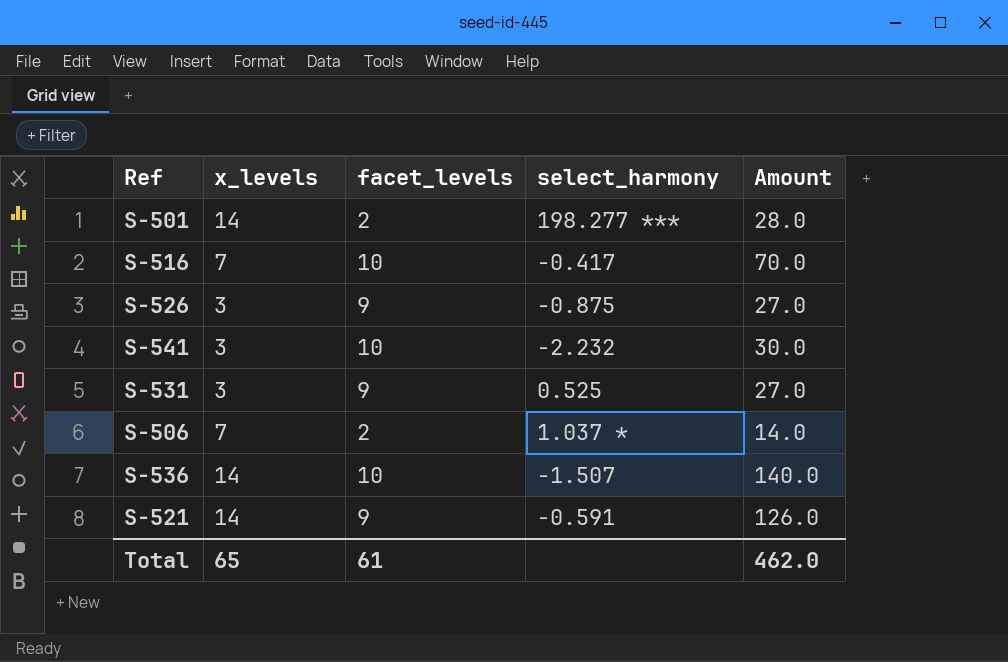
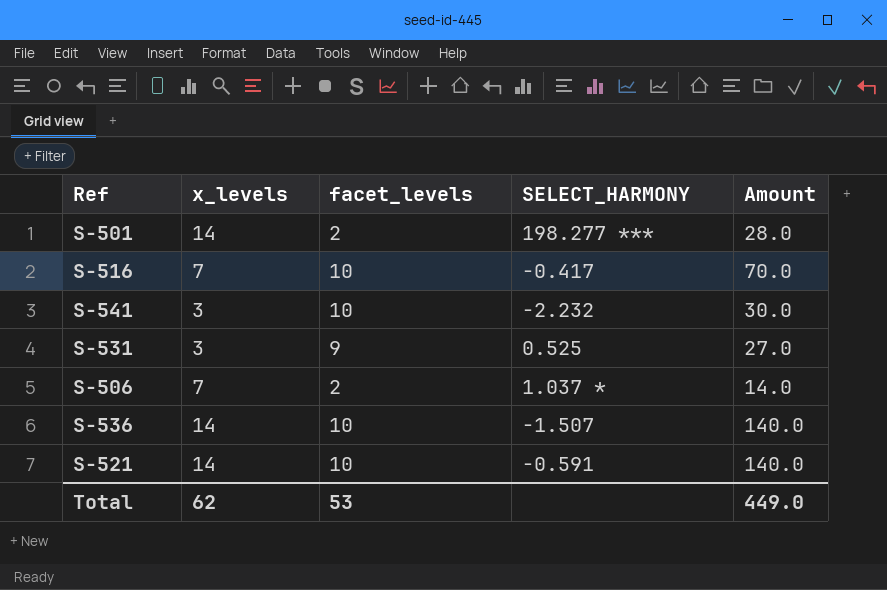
column name: select_harmony -> SELECT_HARMONY
row S-526: 3 | 9 | -0.875 | 27.0 -> none
S-521 | facet_levels: 9 -> 10
S-521 | Amount: 126.0 -> 140.0
Total | x_levels: 65 -> 62
Total | facet_levels: 61 -> 53
Total | Amount: 462.0 -> 449.0

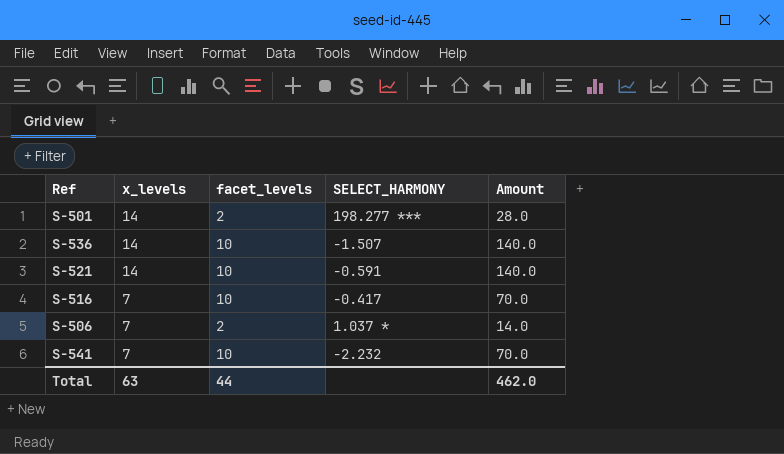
row order: none -> x_levels descending
row S-531: 3 | 9 | 0.525 | 27.0 -> none
S-541 | x_levels: 3 -> 7
S-541 | Amount: 30.0 -> 70.0
Total | x_levels: 62 -> 63
Total | facet_levels: 53 -> 44
Total | Amount: 449.0 -> 462.0

